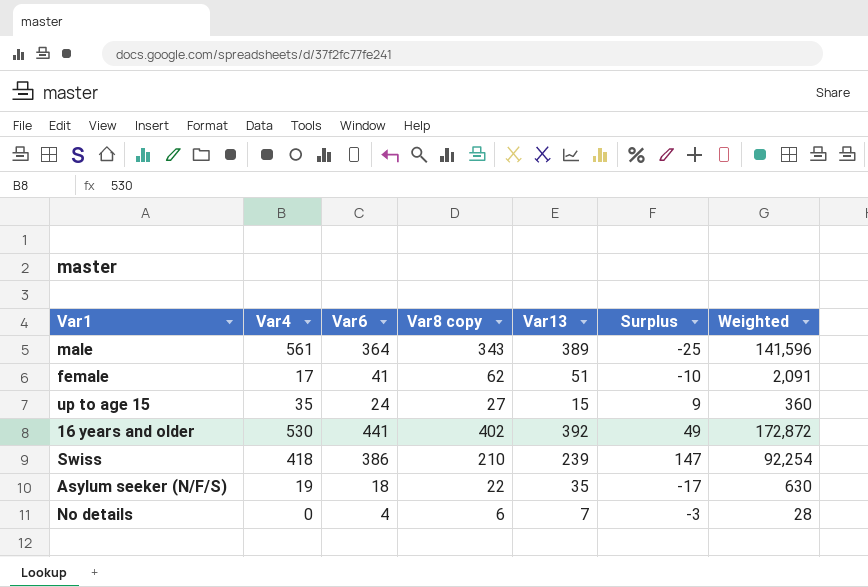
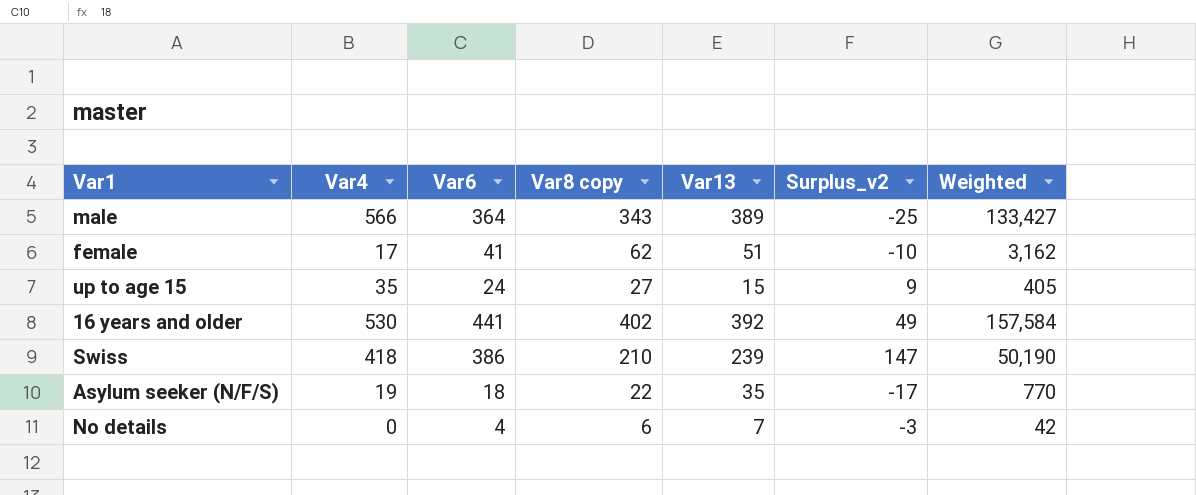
column name: Surplus -> Surplus_v2
column Weighted | formula: [Var6] * [Var13] -> [Var8 copy] * [Var13]
male | Var4: 561 -> 566

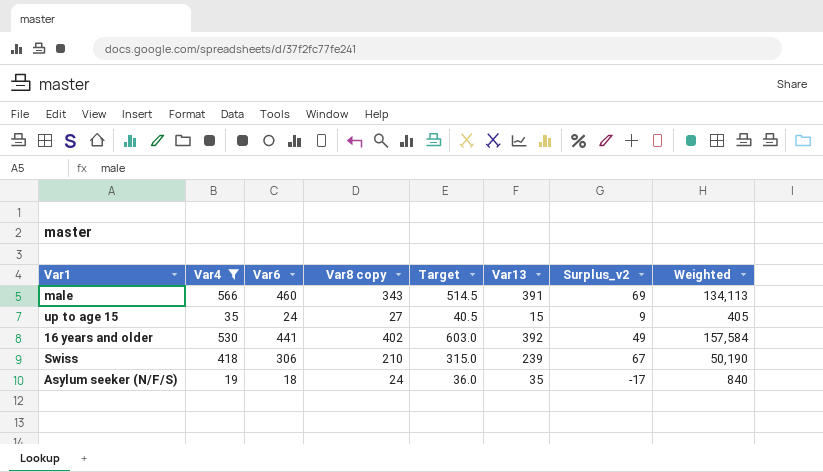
filter: none -> Var4 >= 19
column Target | formula: none -> [Var8 copy] * 1.5
male | Var6: 364 -> 460
male | Var13: 389 -> 391
male | Surplus_v2: -25 -> 69
male | Weighted: 133,427 -> 134,113
Swiss | Var6: 386 -> 306
Swiss | Surplus_v2: 147 -> 67
Asylum seeker (N/F/S) | Var8 copy: 22 -> 24
Asylum seeker (N/F/S) | Weighted: 770 -> 840

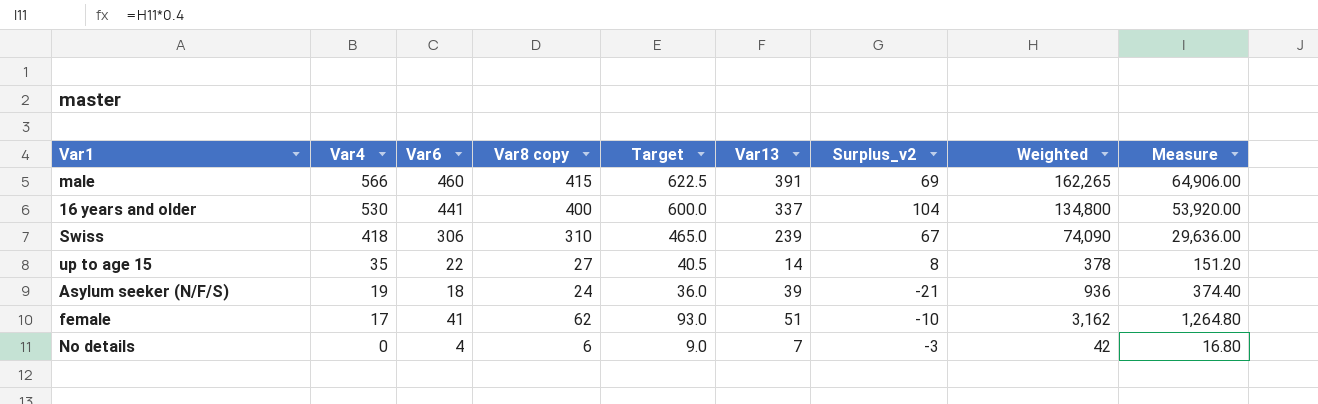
filter: Var4 >= 19 -> none
row order: none -> Var4 descending
column Measure | formula: none -> [Weighted] * 0.4
male | Var8 copy: 343 -> 415
male | Target: 514.5 -> 622.5
male | Weighted: 134,113 -> 162,265
16 years and older | Var8 copy: 402 -> 400
16 years and older | Target: 603.0 -> 600.0
16 years and older | Var13: 392 -> 337
16 years and older | Surplus_v2: 49 -> 104
16 years and older | Weighted: 157,584 -> 134,800
Swiss | Var8 copy: 210 -> 310
Swiss | Target: 315.0 -> 465.0
Swiss | Weighted: 50,190 -> 74,090
up to age 15 | Var6: 24 -> 22
up to age 15 | Var13: 15 -> 14
up to age 15 | Surplus_v2: 9 -> 8
up to age 15 | Weighted: 405 -> 378
Asylum seeker (N/F/S) | Var13: 35 -> 39
Asylum seeker (N/F/S) | Surplus_v2: -17 -> -21
Asylum seeker (N/F/S) | Weighted: 840 -> 936

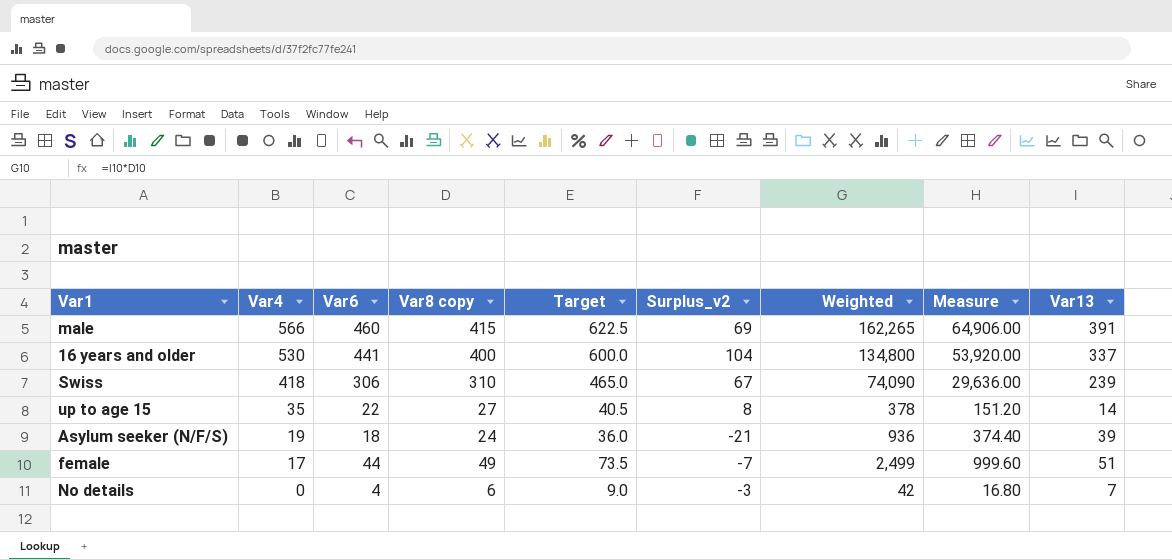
column Var13 | position: 6 -> 9
female | Var6: 41 -> 44
female | Var8 copy: 62 -> 49
female | Target: 93.0 -> 73.5
female | Surplus_v2: -10 -> -7
female | Weighted: 3,162 -> 2,499
female | Measure: 1,264.80 -> 999.60

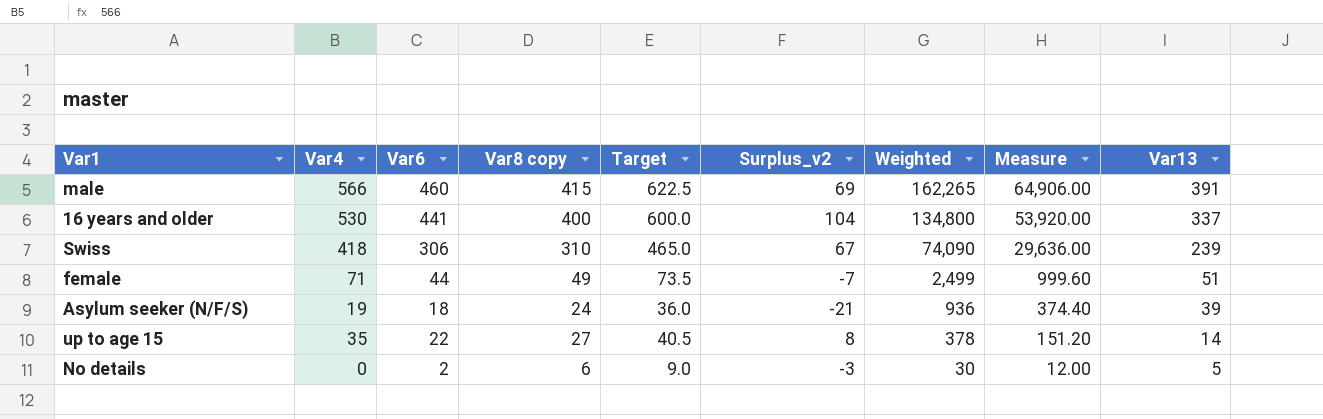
row order: Var4 descending -> Weighted descending
female | Var4: 17 -> 71
No details | Var6: 4 -> 2
No details | Weighted: 42 -> 30
No details | Measure: 16.80 -> 12.00
No details | Var13: 7 -> 5

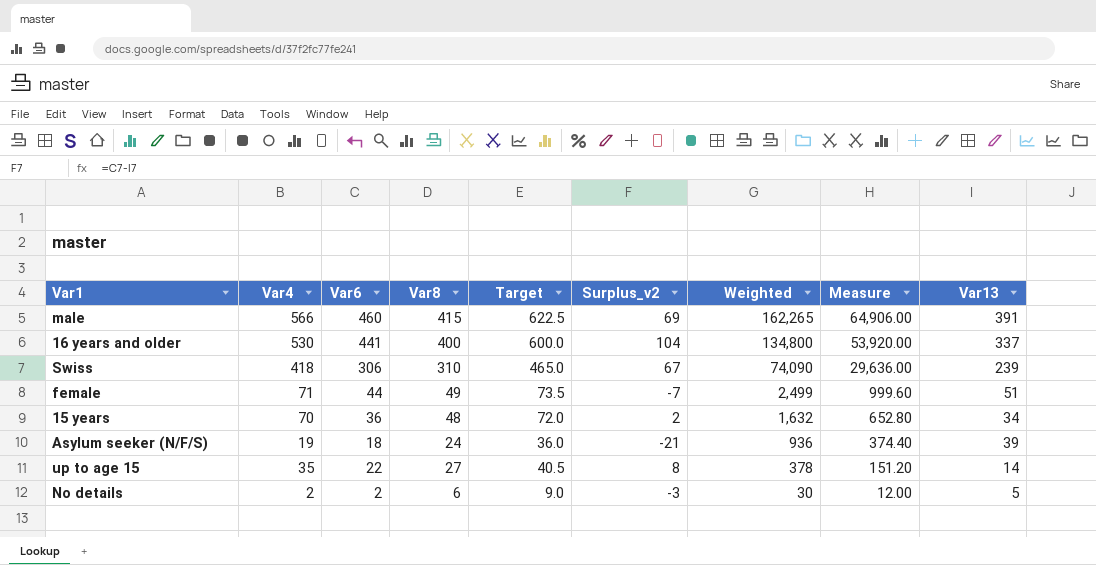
column name: Var8 copy -> Var8
row 15 years: none -> 70 | 36 | 48 | 72.0 | 2 | 1,632 | 652.80 | 34
No details | Var4: 0 -> 2

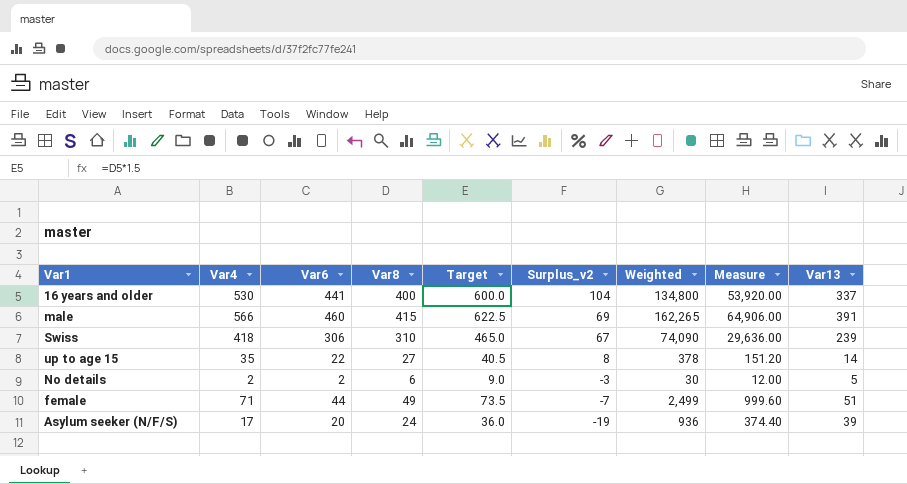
row order: Weighted descending -> Surplus_v2 descending
row 15 years: 70 | 36 | 48 | 72.0 | 2 | 1,632 | 652.80 | 34 -> none
Asylum seeker (N/F/S) | Var4: 19 -> 17
Asylum seeker (N/F/S) | Var6: 18 -> 20
Asylum seeker (N/F/S) | Surplus_v2: -21 -> -19

